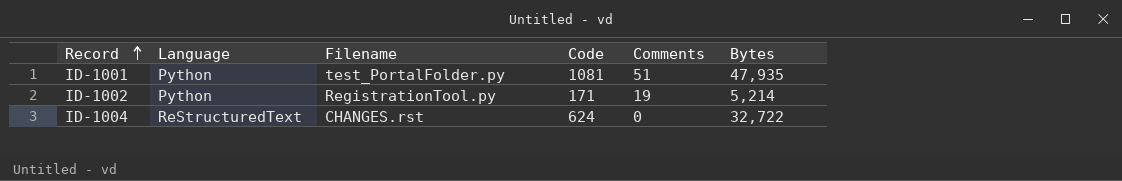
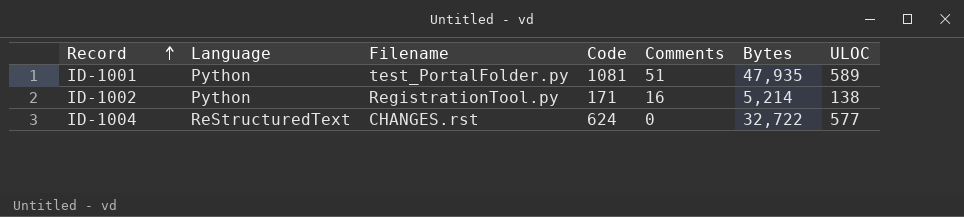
column ULOC | position: none -> 7
ID-1002 | Comments: 19 -> 16

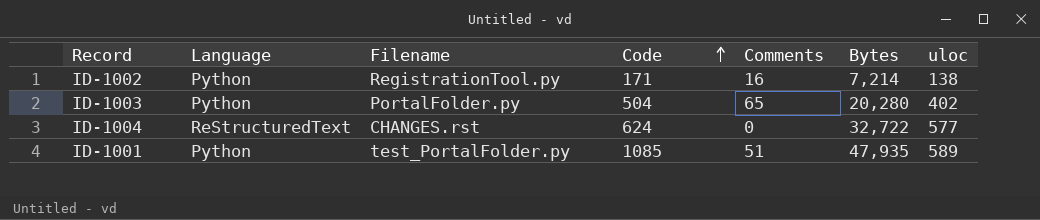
row order: Record ascending -> Code ascending
column name: ULOC -> uloc
ID-1002 | Bytes: 5,214 -> 7,214
row ID-1003: none -> Python | PortalFolder.py | 504 | 65 | 20,280 | 402
ID-1001 | Code: 1081 -> 1085

